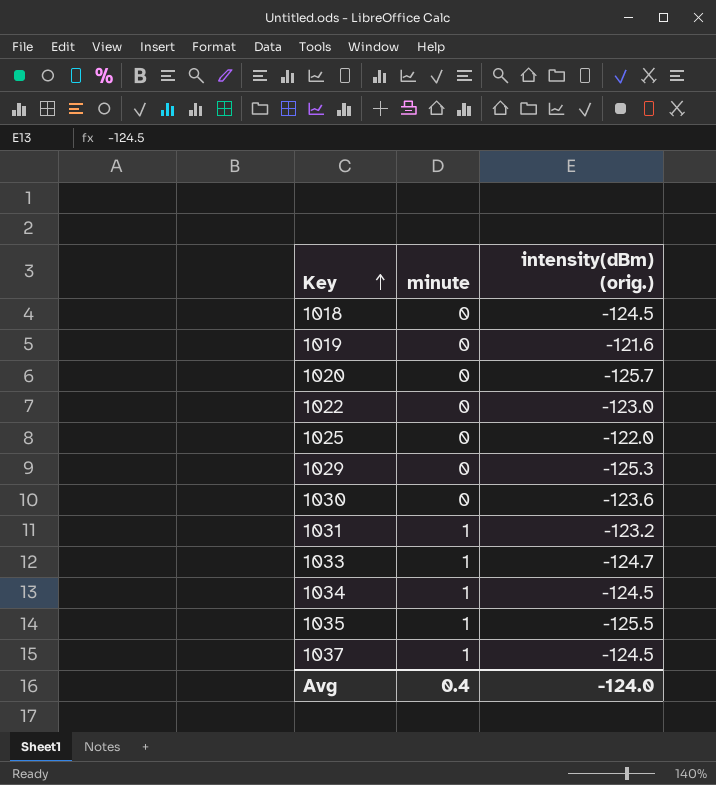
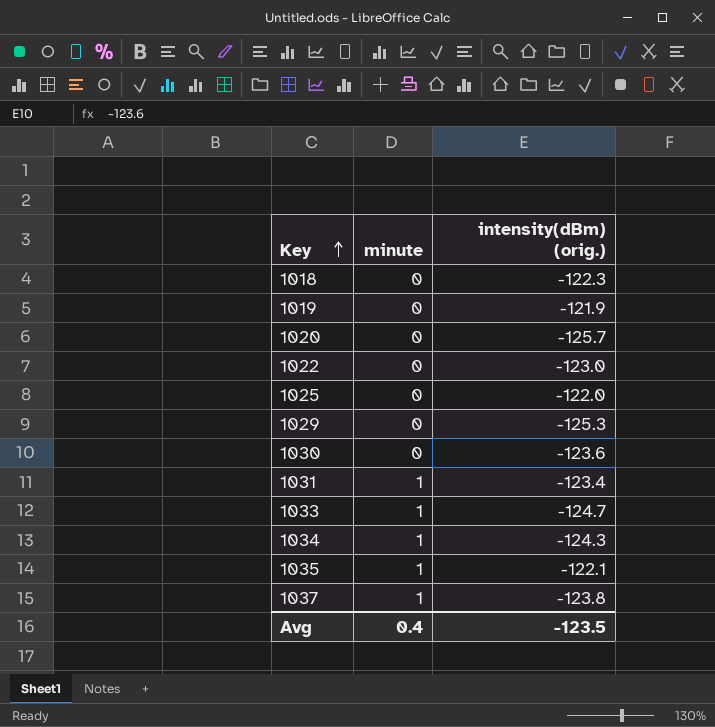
1018 | intensity(dBm) (orig.): -124.5 -> -122.3
1019 | intensity(dBm) (orig.): -121.6 -> -121.9
1031 | intensity(dBm) (orig.): -123.2 -> -123.4
1034 | intensity(dBm) (orig.): -124.5 -> -124.3
1035 | intensity(dBm) (orig.): -125.5 -> -122.1
1037 | intensity(dBm) (orig.): -124.5 -> -123.8
Avg | intensity(dBm) (orig.): -124.0 -> -123.5

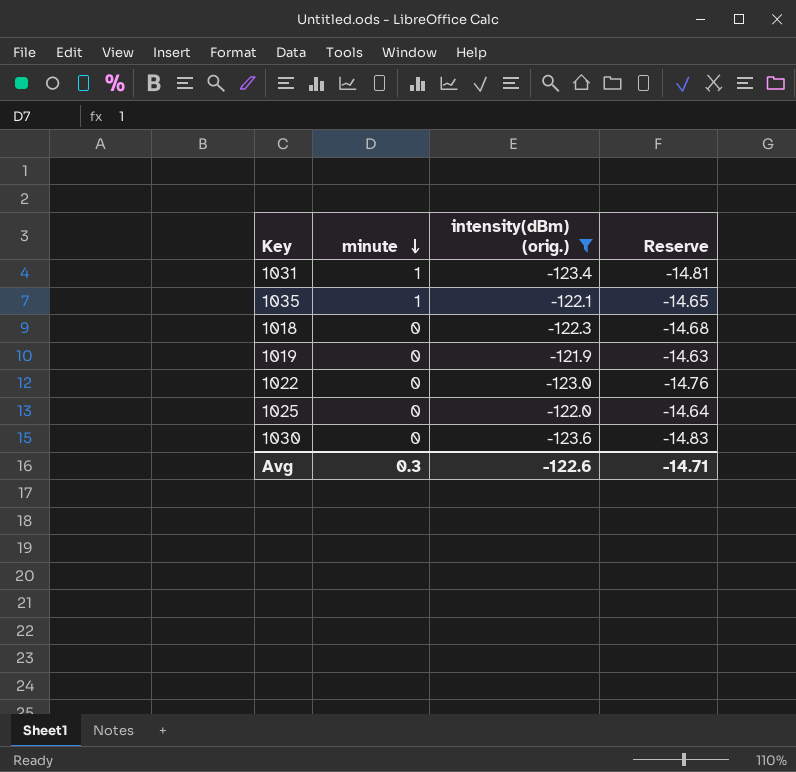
filter: none -> intensity(dBm) (orig.) >= -123.6
row order: Key ascending -> minute descending
column Reserve | formula: none -> [intensity(dBm) (orig.)] * 0.12
Avg | minute: 0.4 -> 0.3
Avg | intensity(dBm) (orig.): -123.5 -> -122.6

